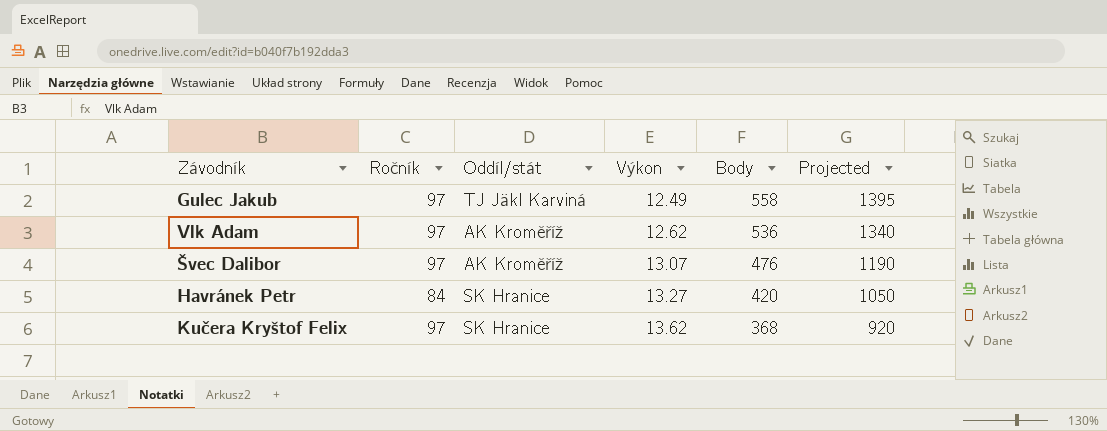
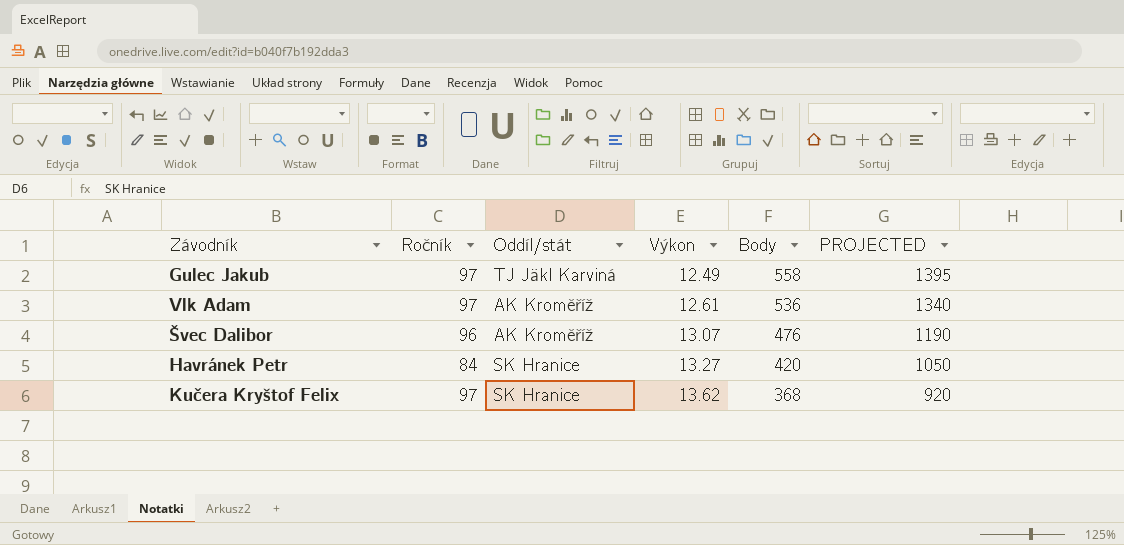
column name: Projected -> PROJECTED
Vlk Adam | Výkon: 12.62 -> 12.61
Švec Dalibor | Ročník: 97 -> 96

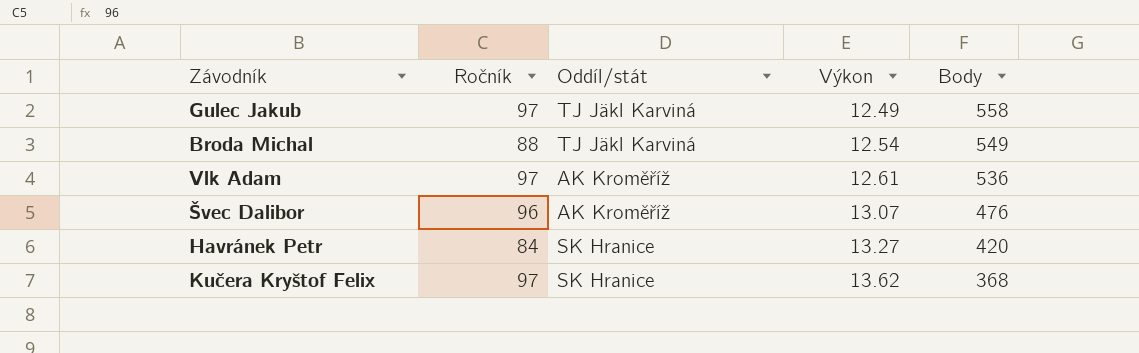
column PROJECTED | formula: [Body] * 2.5 -> none
row Broda Michal: none -> 88 | TJ Jäkl Karviná | 12.54 | 549

